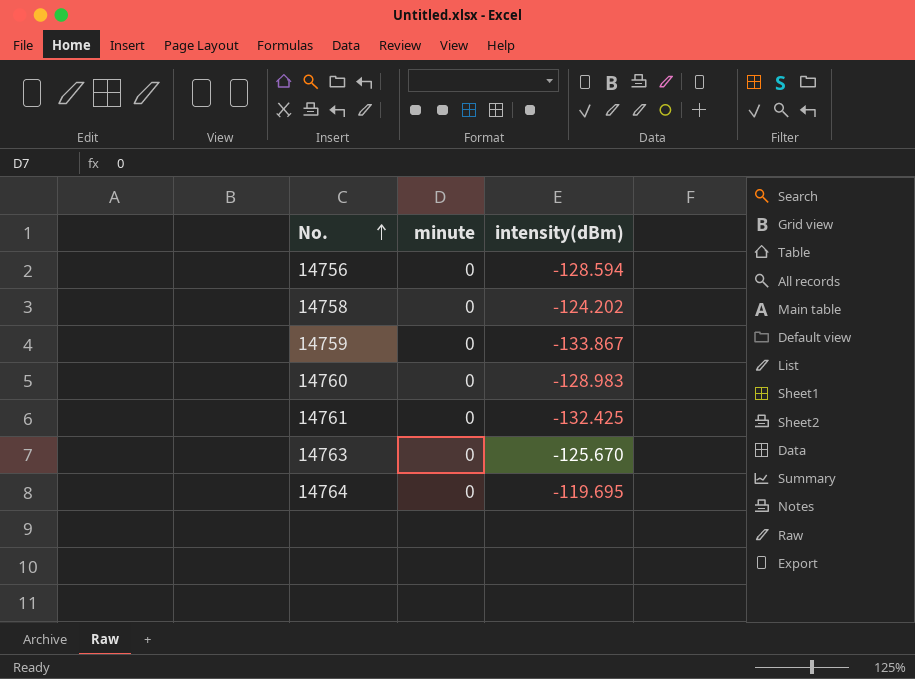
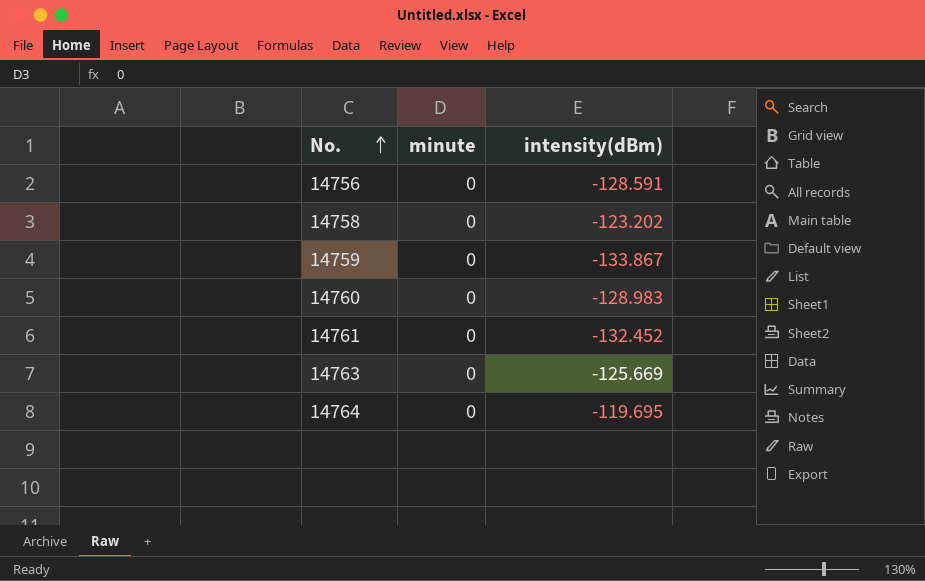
14756 | intensity(dBm): -128.594 -> -128.591
14758 | intensity(dBm): -124.202 -> -123.202
14761 | intensity(dBm): -132.425 -> -132.452
14763 | intensity(dBm): -125.670 -> -125.669

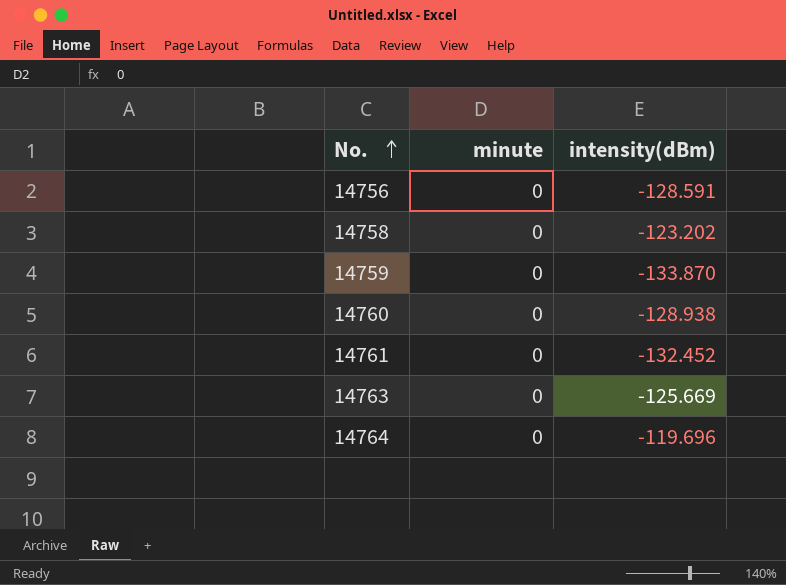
14759 | intensity(dBm): -133.867 -> -133.870
14760 | intensity(dBm): -128.983 -> -128.938
14764 | intensity(dBm): -119.695 -> -119.696

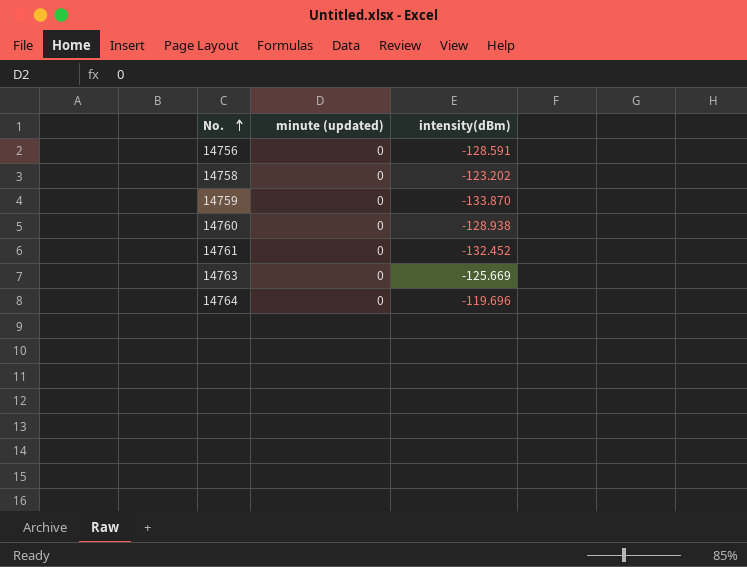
column name: minute -> minute (updated)

